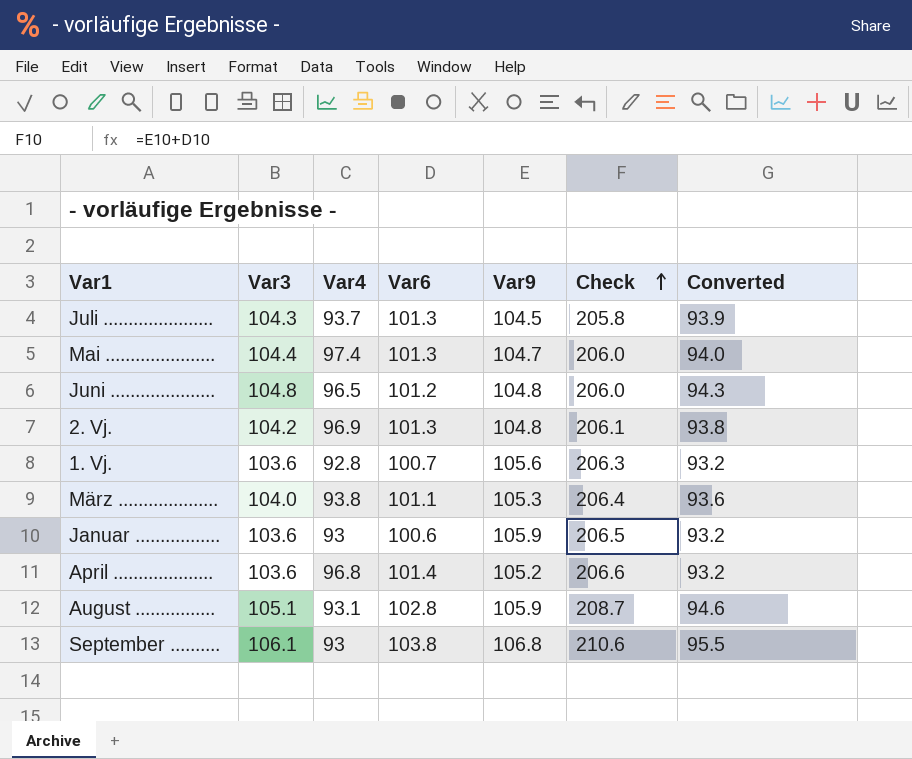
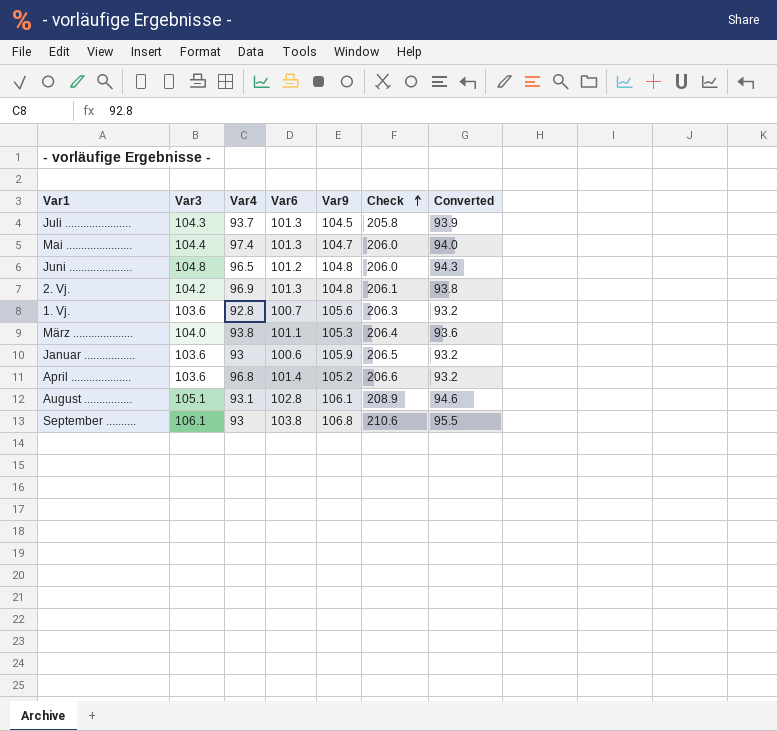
August ................ | Var9: 105.9 -> 106.1
August ................ | Check: 208.7 -> 208.9

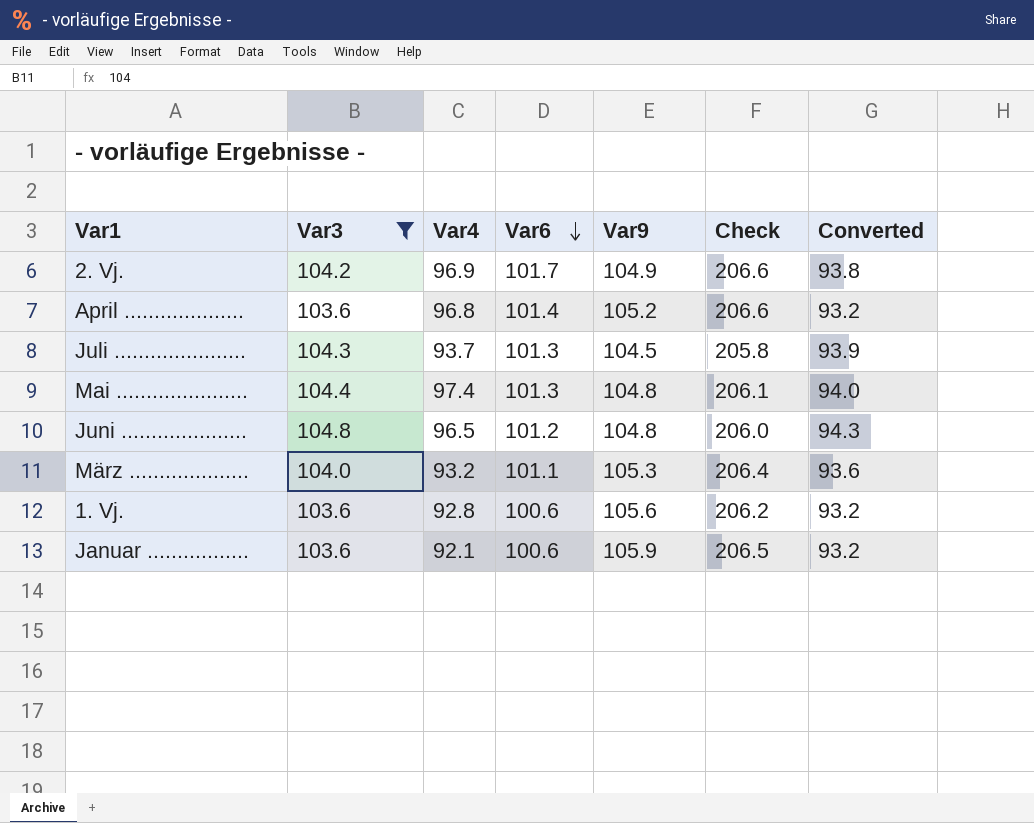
filter: none -> Var3 <= 104.8
row order: Check ascending -> Var6 descending
2. Vj. | Var6: 101.3 -> 101.7
2. Vj. | Var9: 104.8 -> 104.9
2. Vj. | Check: 206.1 -> 206.6
Mai ...................... | Var9: 104.7 -> 104.8
Mai ...................... | Check: 206.0 -> 206.1
März .................... | Var4: 93.8 -> 93.2
1. Vj. | Var6: 100.7 -> 100.6
1. Vj. | Check: 206.3 -> 206.2
Januar ................. | Var4: 93 -> 92.1

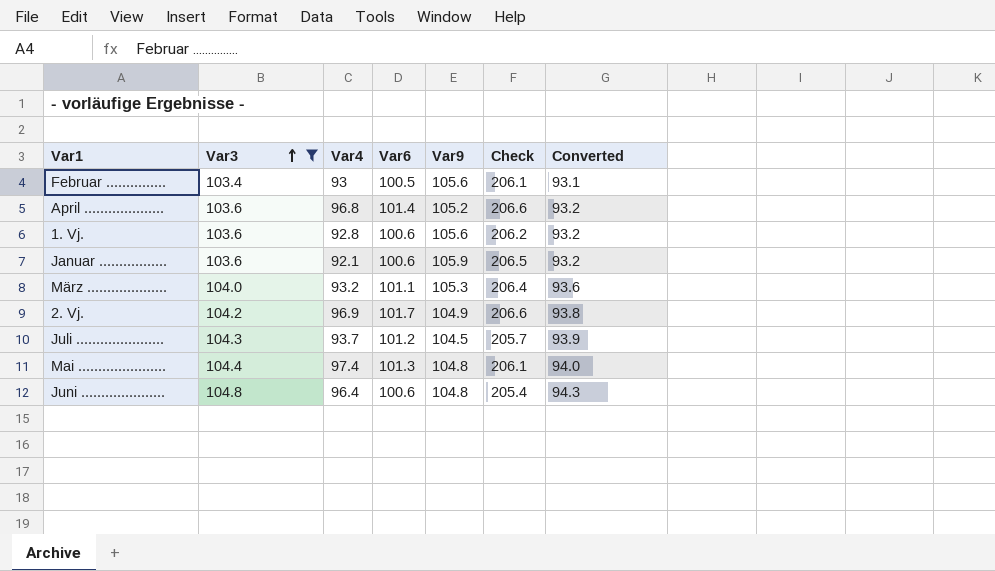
row order: Var6 descending -> Var3 ascending
row Februar ...............: none -> 103.4 | 93 | 100.5 | 105.6 | 206.1 | 93.1
Juli ...................... | Var6: 101.3 -> 101.2
Juli ...................... | Check: 205.8 -> 205.7
Juni ..................... | Var4: 96.5 -> 96.4
Juni ..................... | Var6: 101.2 -> 100.6
Juni ..................... | Check: 206.0 -> 205.4

